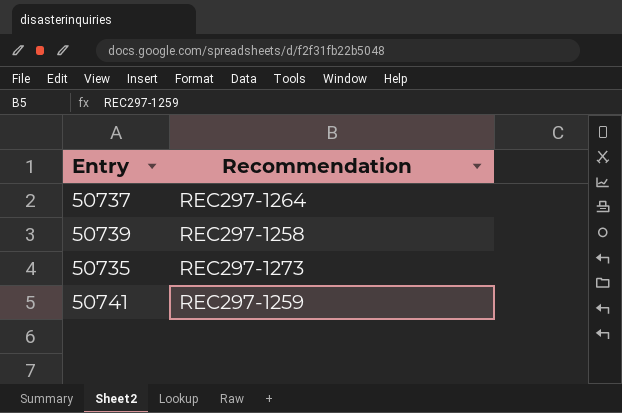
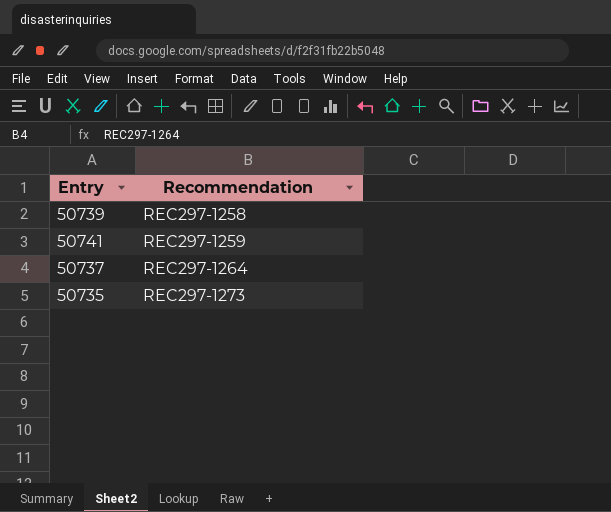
row order: none -> Recommendation ascending

